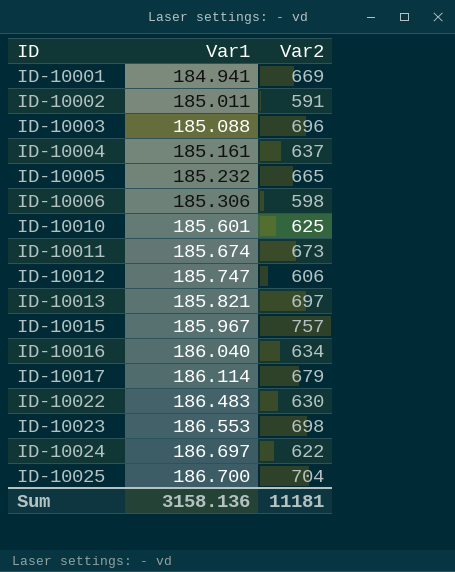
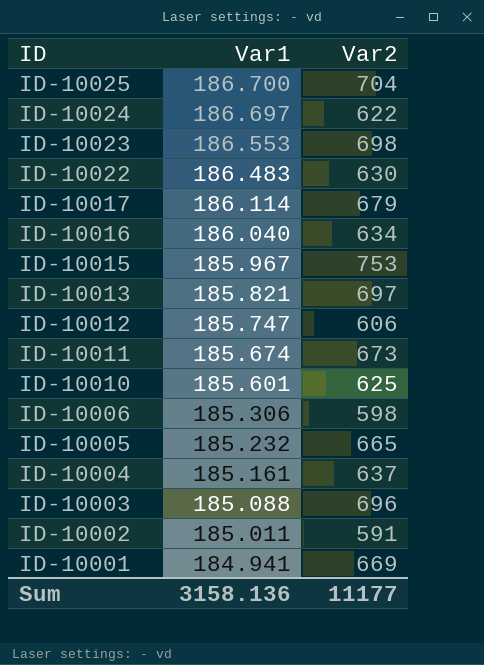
row order: ID ascending -> ID descending
ID-10015 | Var2: 757 -> 753
Sum | Var2: 11181 -> 11177

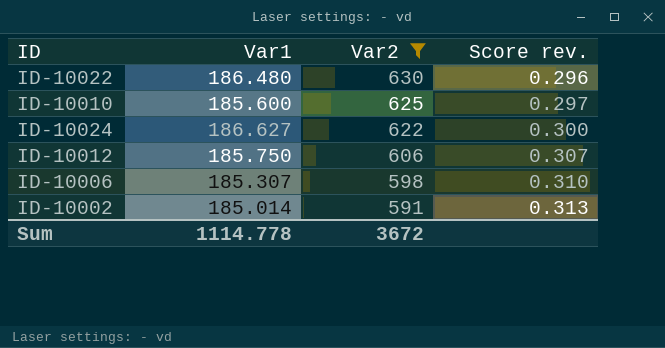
filter: none -> Var2 <= 630
row order: ID descending -> Var2 descending
column Score rev. | formula: none -> [Var1] / [Var2]
ID-10022 | Var1: 186.483 -> 186.480
ID-10010 | Var1: 185.601 -> 185.600
ID-10024 | Var1: 186.697 -> 186.627
ID-10012 | Var1: 185.747 -> 185.750
ID-10006 | Var1: 185.306 -> 185.307
ID-10002 | Var1: 185.011 -> 185.014
Sum | Var1: 3158.136 -> 1114.778
Sum | Var2: 11177 -> 3672

